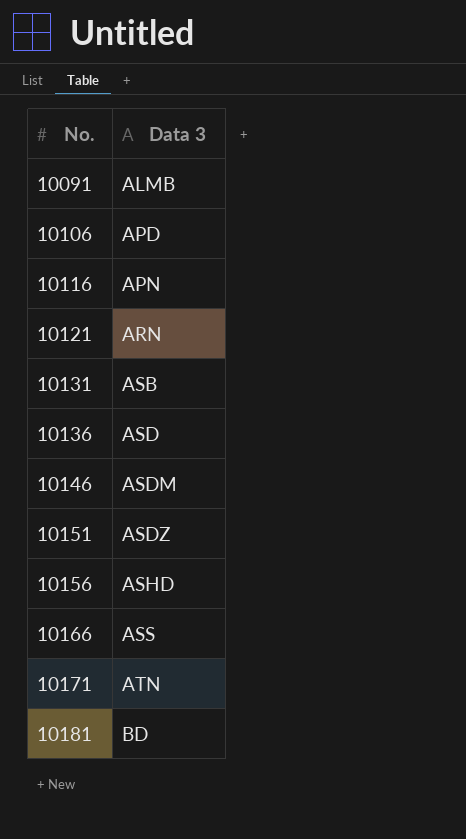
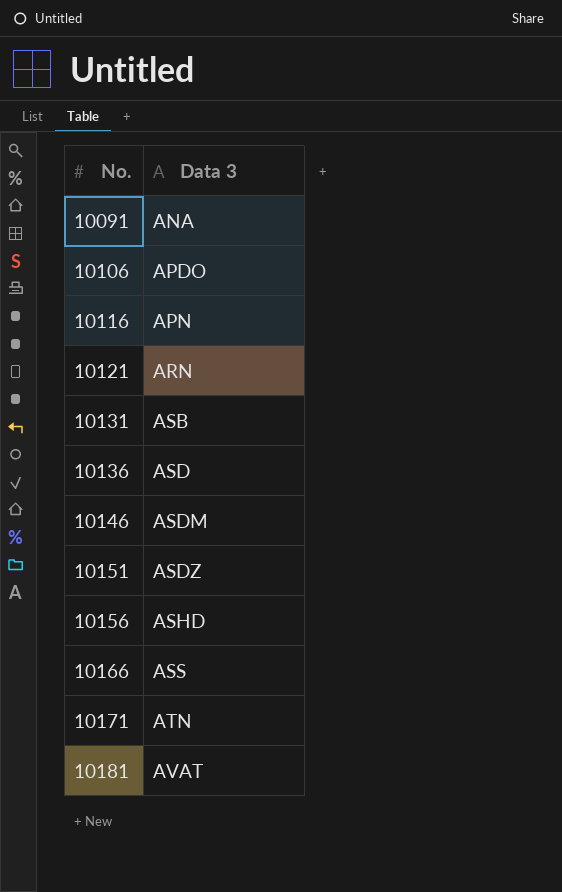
10091 | Data 3: ALMB -> ANA
10106 | Data 3: APD -> APDO
10181 | Data 3: BD -> AVAT

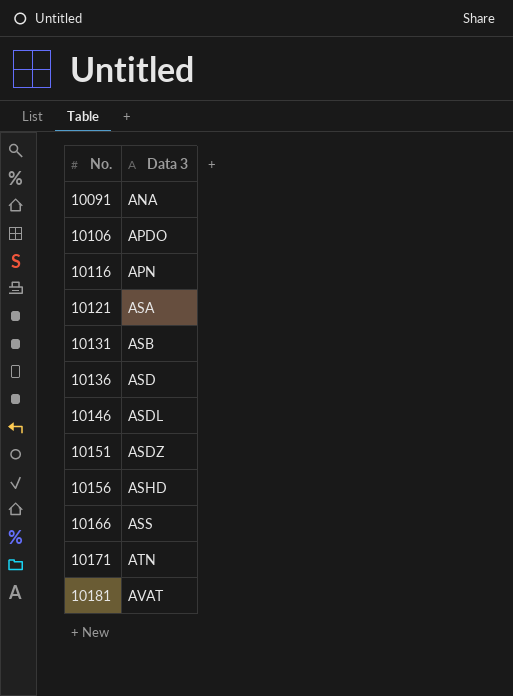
10121 | Data 3: ARN -> ASA
10146 | Data 3: ASDM -> ASDL

